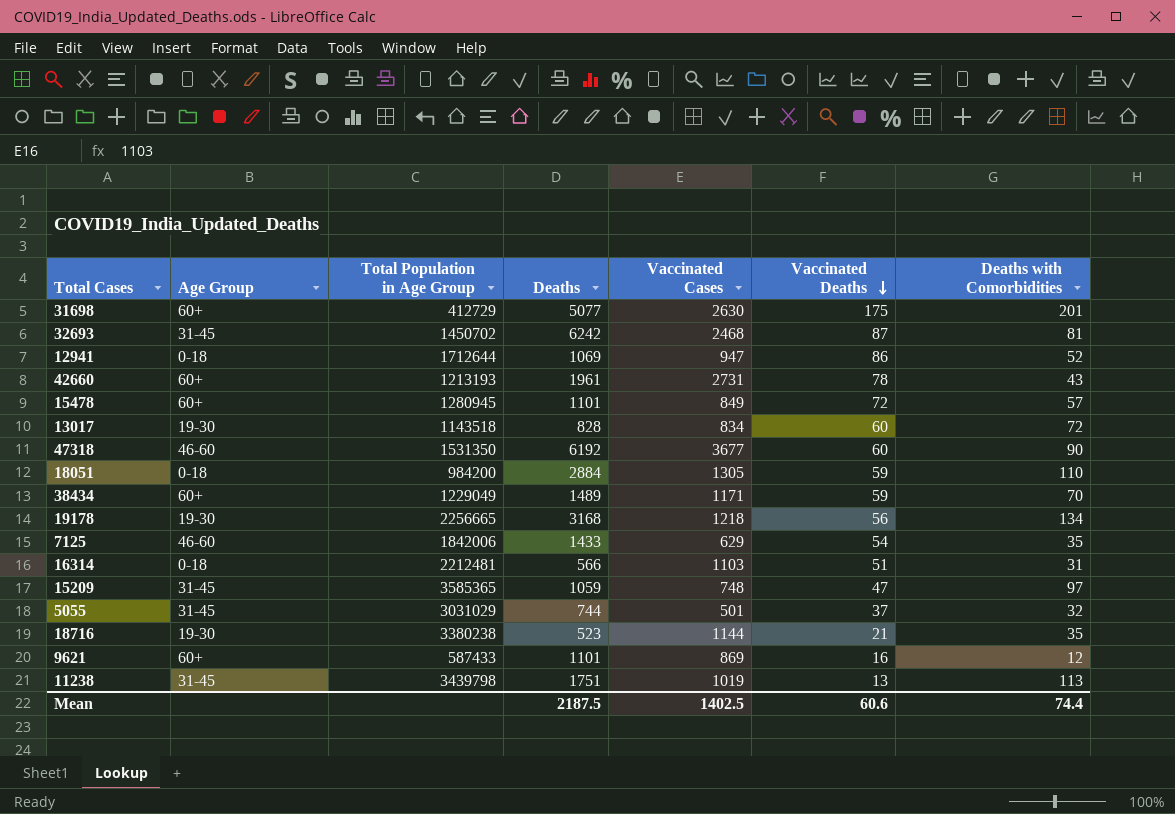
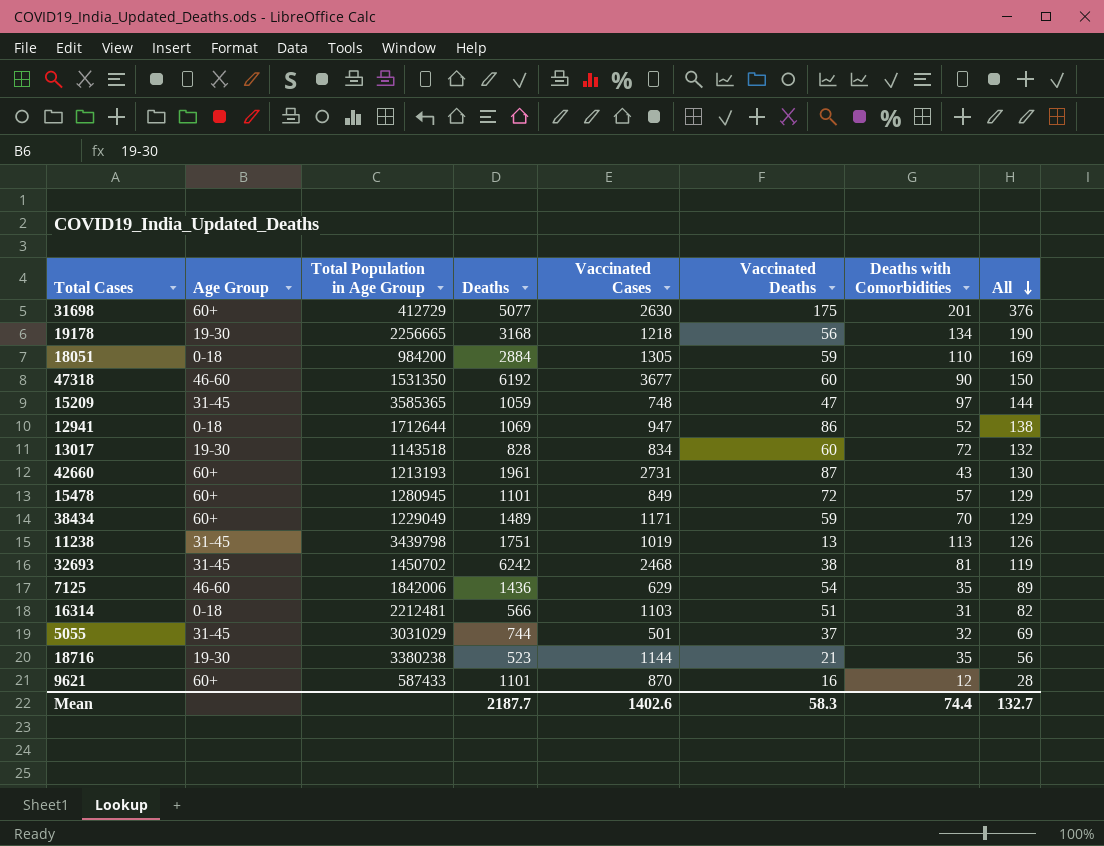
row order: Vaccinated Deaths descending -> All descending
column All | formula: none -> [Vaccinated Deaths] + [Deaths with Comorbidities]
42660 | Vaccinated Deaths: 78 -> 87
32693 | Vaccinated Deaths: 87 -> 38
7125 | Deaths: 1433 -> 1436
9621 | Vaccinated Cases: 869 -> 870
Mean | Deaths: 2187.5 -> 2187.7
Mean | Vaccinated Cases: 1402.5 -> 1402.6
Mean | Vaccinated Deaths: 60.6 -> 58.3

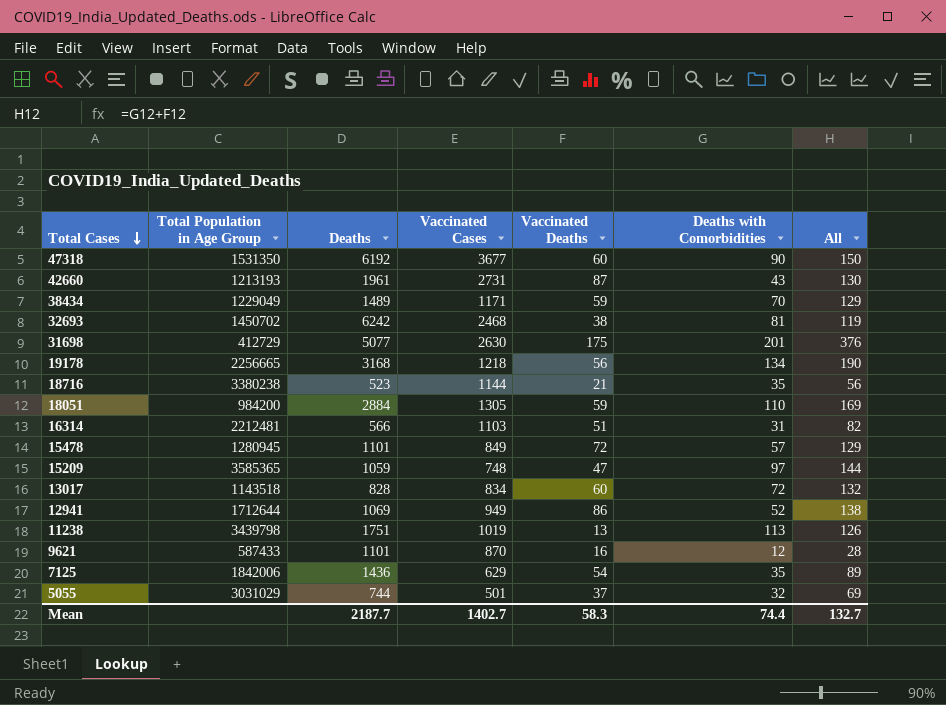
row order: All descending -> Total Cases descending
column Age Group | position: 2 -> none
12941 | Vaccinated Cases: 947 -> 949
Mean | Vaccinated Cases: 1402.6 -> 1402.7

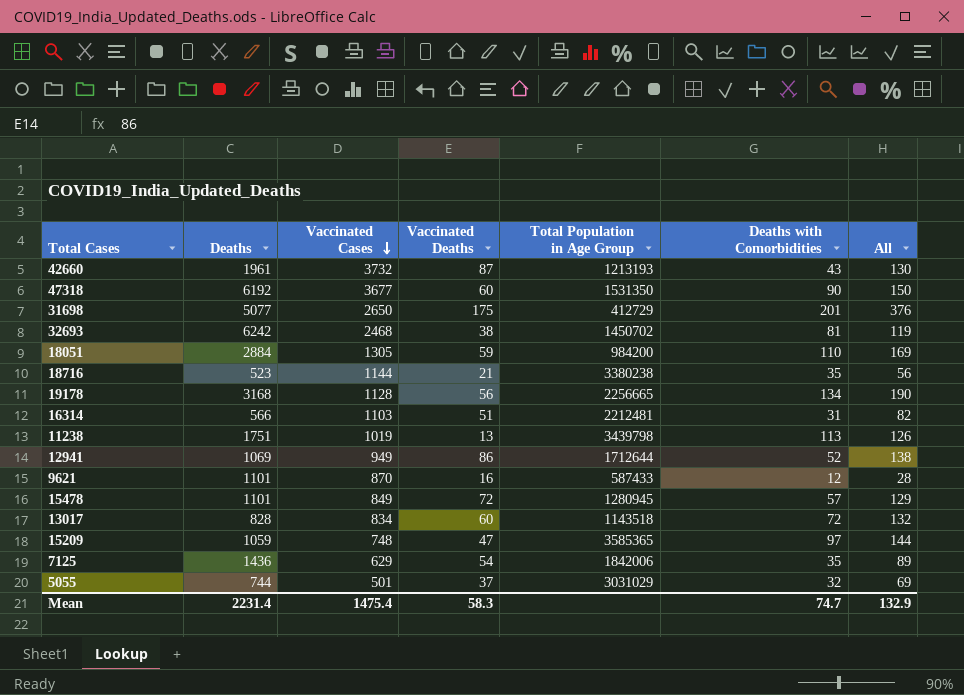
row order: Total Cases descending -> Vaccinated Cases descending
column Total Population in Age Group | position: 2 -> 5
row 38434: 1229049 | 1489 | 1171 | 59 | 70 | 129 -> none
42660 | Vaccinated Cases: 2731 -> 3732
31698 | Vaccinated Cases: 2630 -> 2650
19178 | Vaccinated Cases: 1218 -> 1128
Mean | Deaths: 2187.7 -> 2231.4
Mean | Vaccinated Cases: 1402.7 -> 1475.4
Mean | Deaths with Comorbidities: 74.4 -> 74.7
Mean | All: 132.7 -> 132.9

